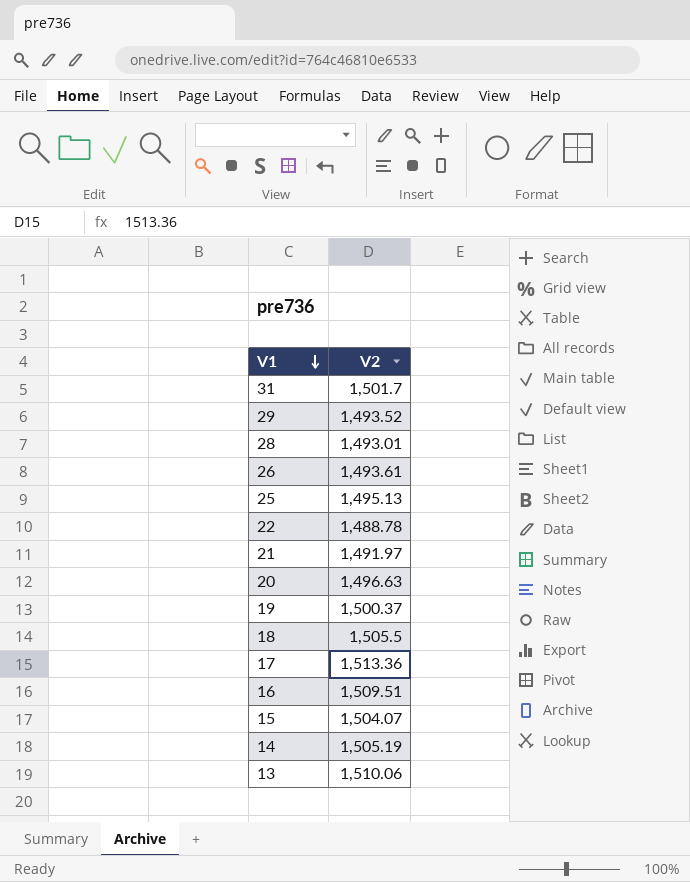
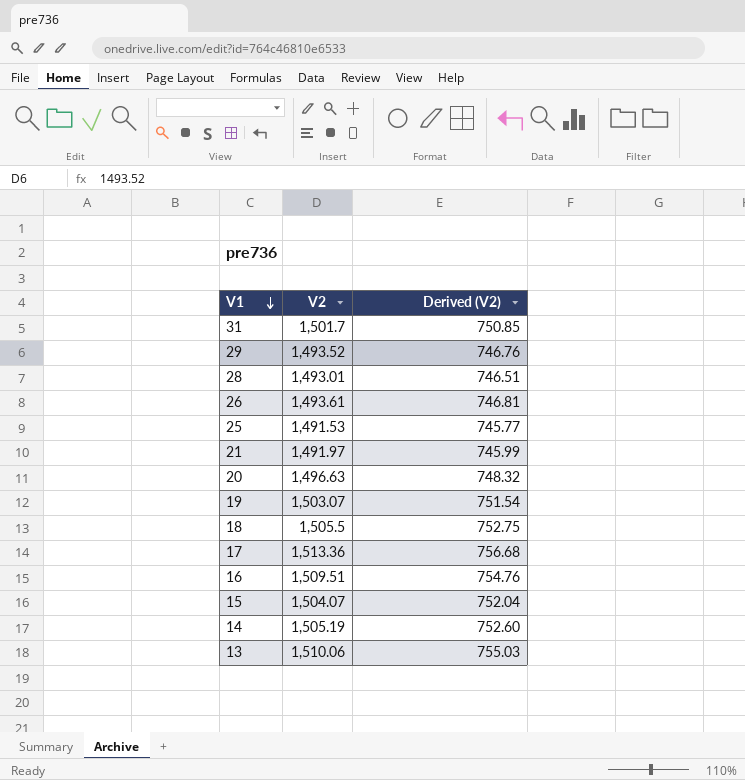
column Derived (V2) | formula: none -> [V2] * 0.5
row 22: 1,488.78 -> none
25 | V2: 1,495.13 -> 1,491.53
19 | V2: 1,500.37 -> 1,503.07

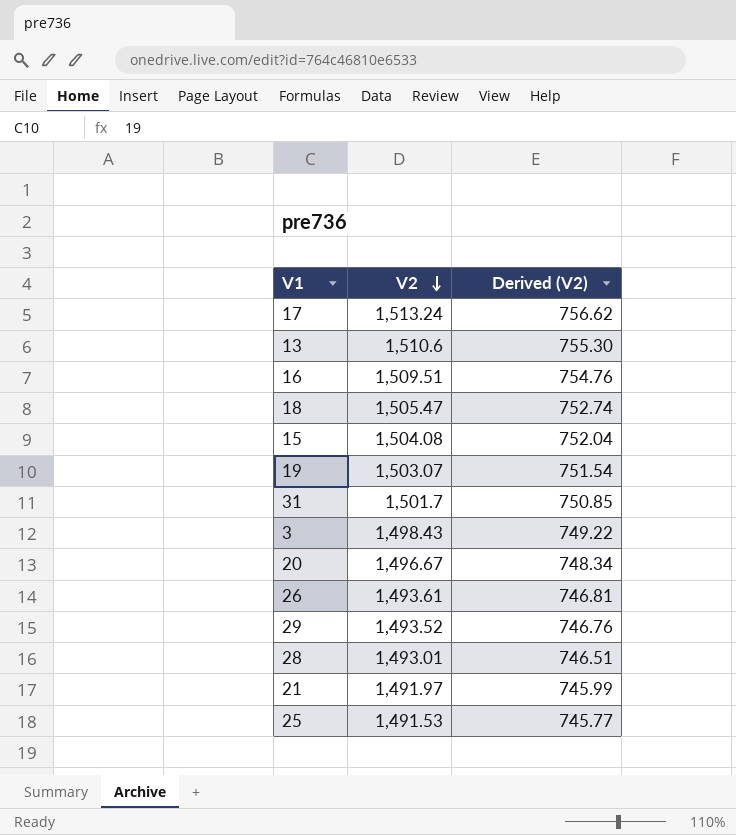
row order: V1 descending -> V2 descending
row 14: 1,505.19 | 752.60 -> none
17 | V2: 1,513.36 -> 1,513.24
17 | Derived (V2): 756.68 -> 756.62
13 | V2: 1,510.06 -> 1,510.6
13 | Derived (V2): 755.03 -> 755.30
18 | V2: 1,505.5 -> 1,505.47
18 | Derived (V2): 752.75 -> 752.74
15 | V2: 1,504.07 -> 1,504.08
row 3: none -> 1,498.43 | 749.22
20 | V2: 1,496.63 -> 1,496.67
20 | Derived (V2): 748.32 -> 748.34

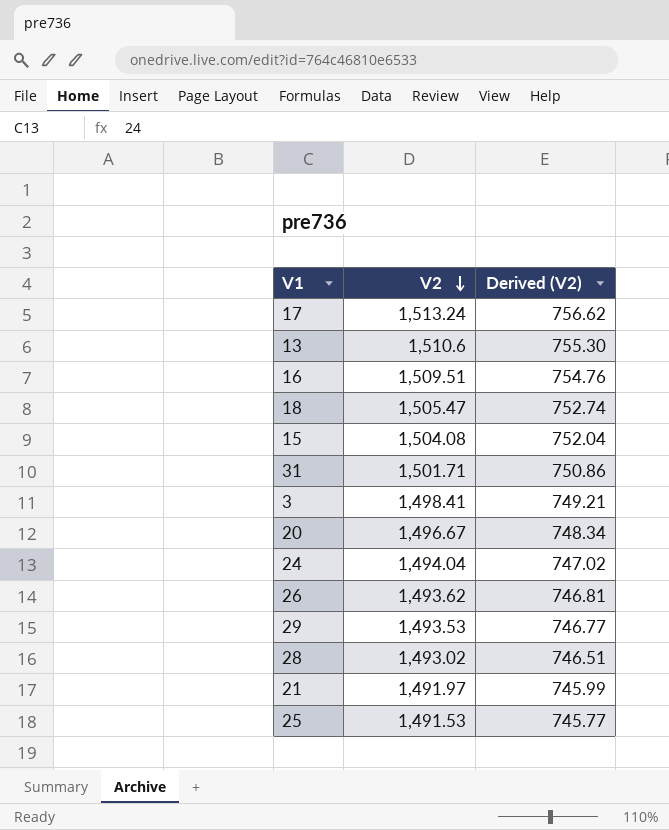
row 19: 1,503.07 | 751.54 -> none
31 | V2: 1,501.7 -> 1,501.71
31 | Derived (V2): 750.85 -> 750.86
3 | V2: 1,498.43 -> 1,498.41
3 | Derived (V2): 749.22 -> 749.21
row 24: none -> 1,494.04 | 747.02
26 | V2: 1,493.61 -> 1,493.62
29 | V2: 1,493.52 -> 1,493.53
29 | Derived (V2): 746.76 -> 746.77
28 | V2: 1,493.01 -> 1,493.02

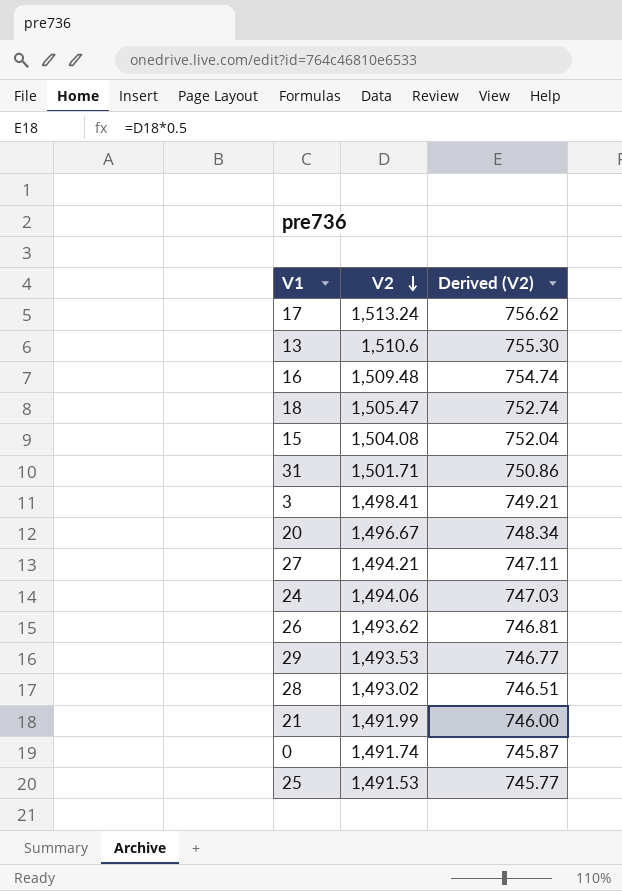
16 | V2: 1,509.51 -> 1,509.48
16 | Derived (V2): 754.76 -> 754.74
row 27: none -> 1,494.21 | 747.11
24 | V2: 1,494.04 -> 1,494.06
24 | Derived (V2): 747.02 -> 747.03
21 | V2: 1,491.97 -> 1,491.99
21 | Derived (V2): 745.99 -> 746.00
row 0: none -> 1,491.74 | 745.87

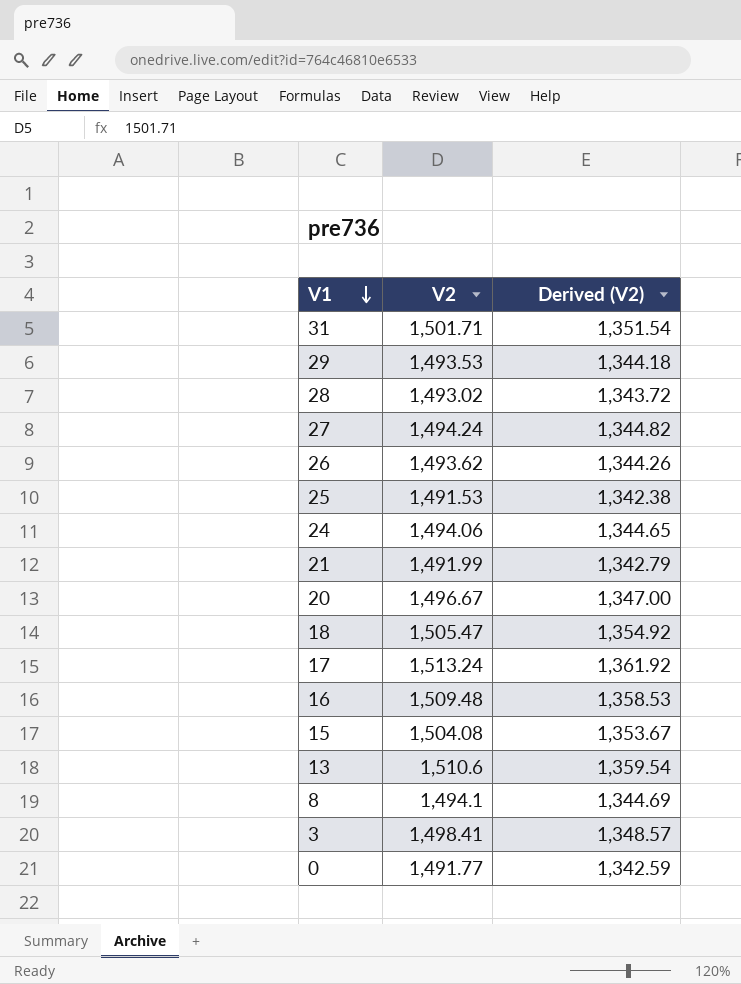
row order: V2 descending -> V1 descending
column Derived (V2) | formula: [V2] * 0.5 -> [V2] * 0.9
27 | V2: 1,494.21 -> 1,494.24
row 8: none -> 1,494.1 | 1,344.69
0 | V2: 1,491.74 -> 1,491.77

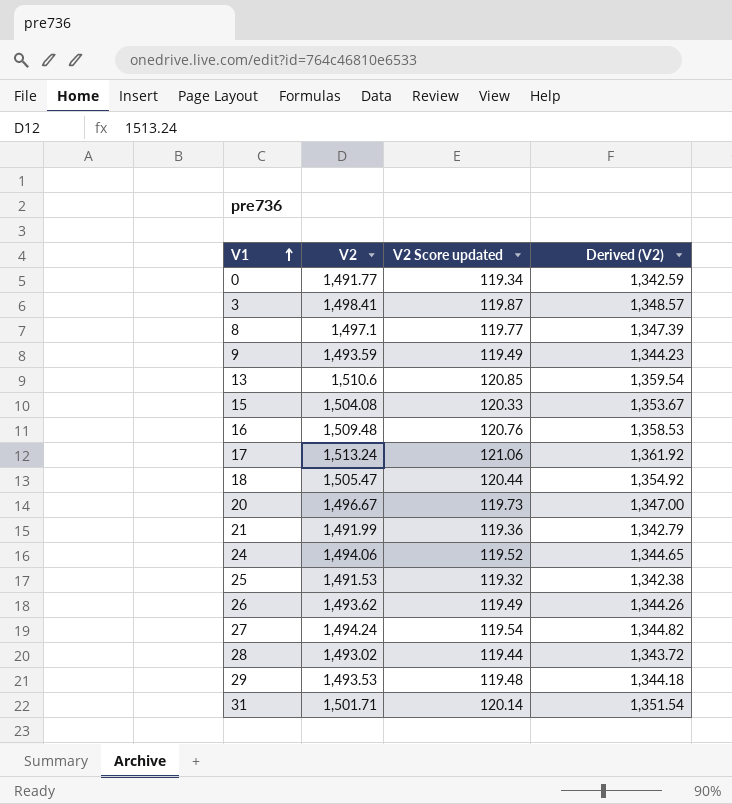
row order: V1 descending -> V1 ascending
column V2 Score updated | formula: none -> [V2] * 0.08
8 | V2: 1,494.1 -> 1,497.1
8 | Derived (V2): 1,344.69 -> 1,347.39
row 9: none -> 1,493.59 | 119.49 | 1,344.23

